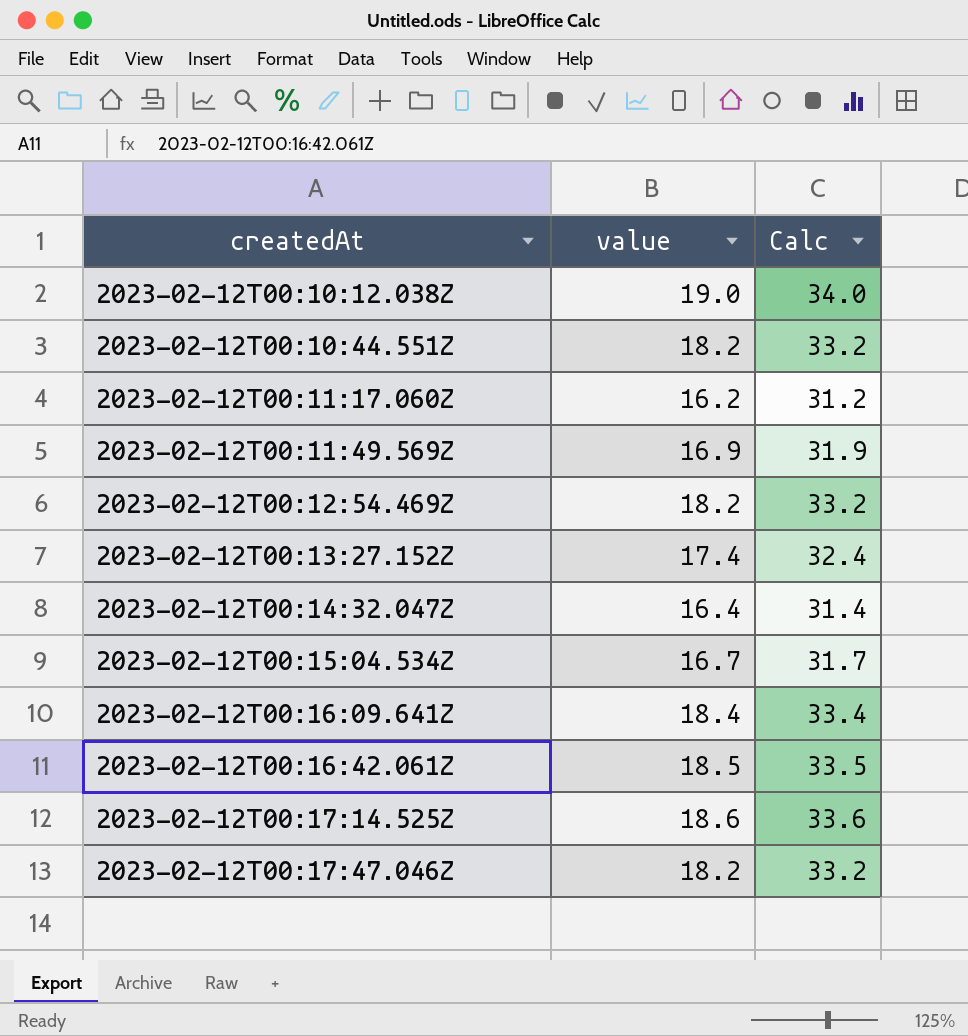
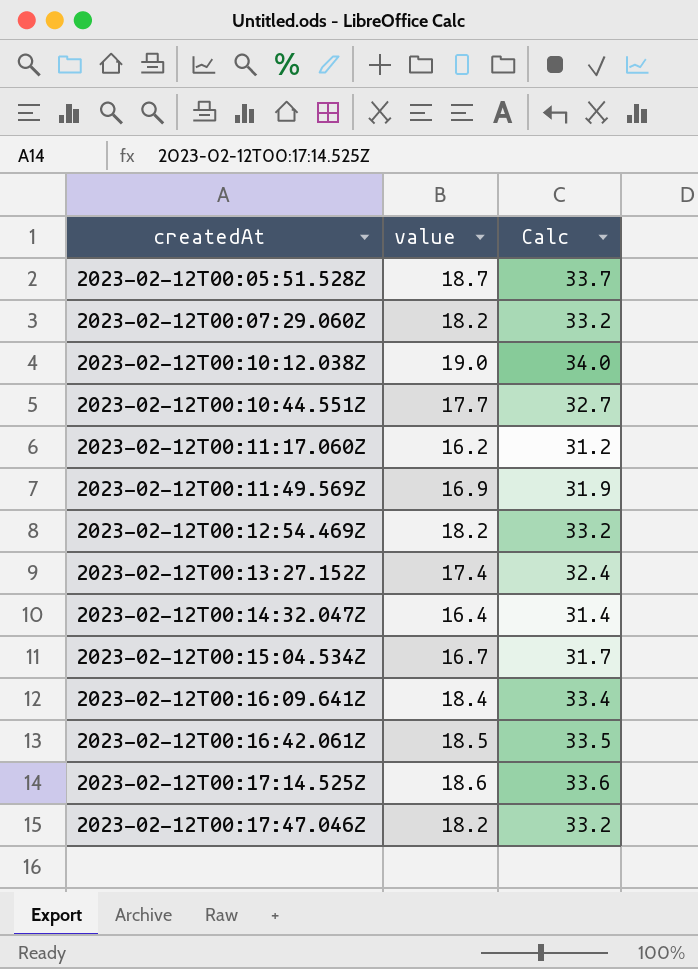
row 2023-02-12T00:05:51.528Z: none -> 18.7 | 33.7
row 2023-02-12T00:07:29.060Z: none -> 18.2 | 33.2
2023-02-12T00:10:44.551Z | value: 18.2 -> 17.7
2023-02-12T00:10:44.551Z | Calc: 33.2 -> 32.7

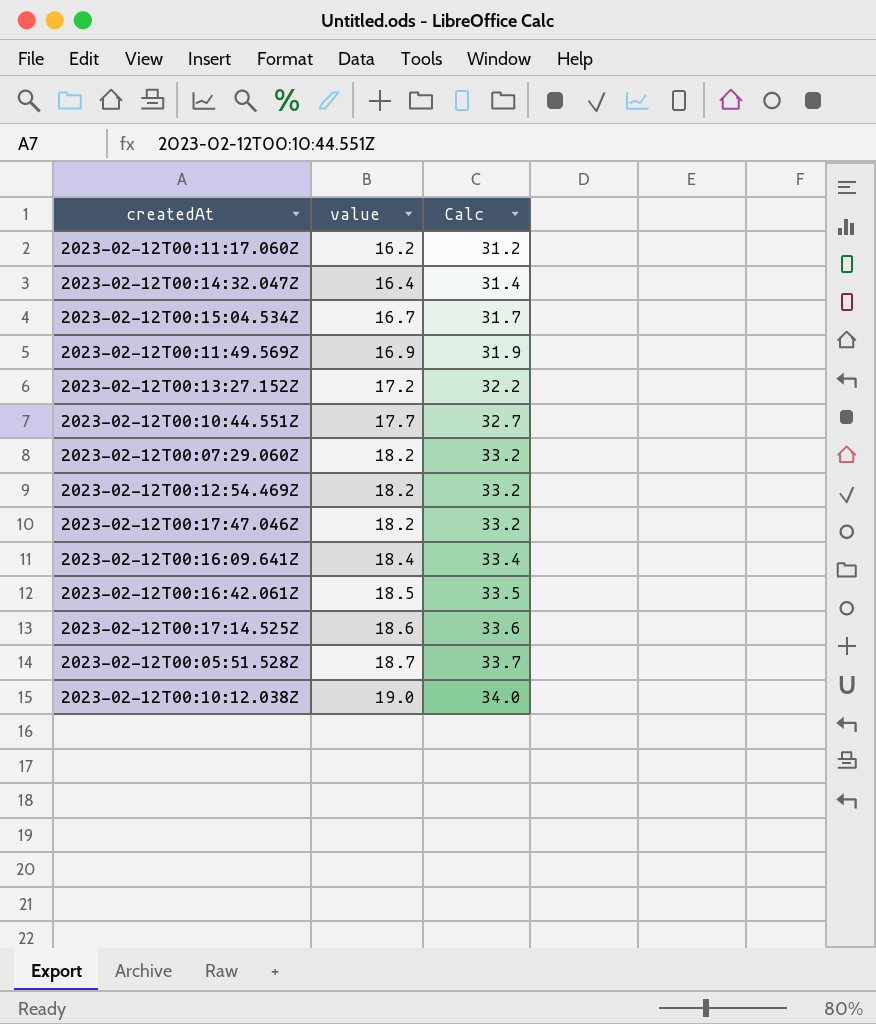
row order: createdAt ascending -> value ascending
2023-02-12T00:13:27.152Z | value: 17.4 -> 17.2
2023-02-12T00:13:27.152Z | Calc: 32.4 -> 32.2

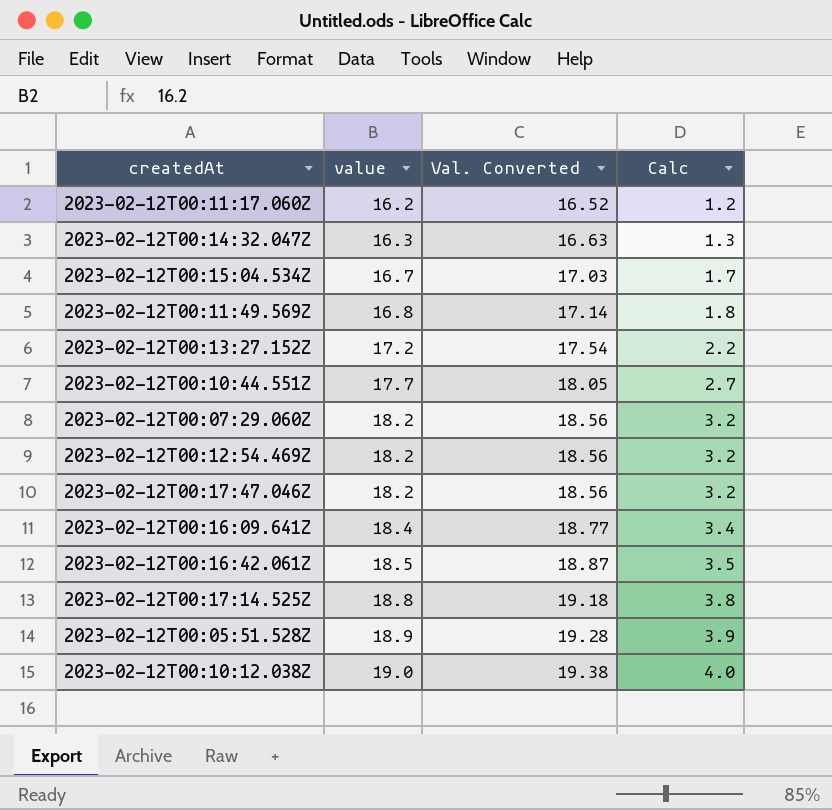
column Val. Converted | formula: none -> [value] * 1.02
column Calc | formula: [value] + 15 -> [value] - 15
2023-02-12T00:14:32.047Z | value: 16.4 -> 16.3
2023-02-12T00:11:49.569Z | value: 16.9 -> 16.8
2023-02-12T00:17:14.525Z | value: 18.6 -> 18.8
2023-02-12T00:05:51.528Z | value: 18.7 -> 18.9

